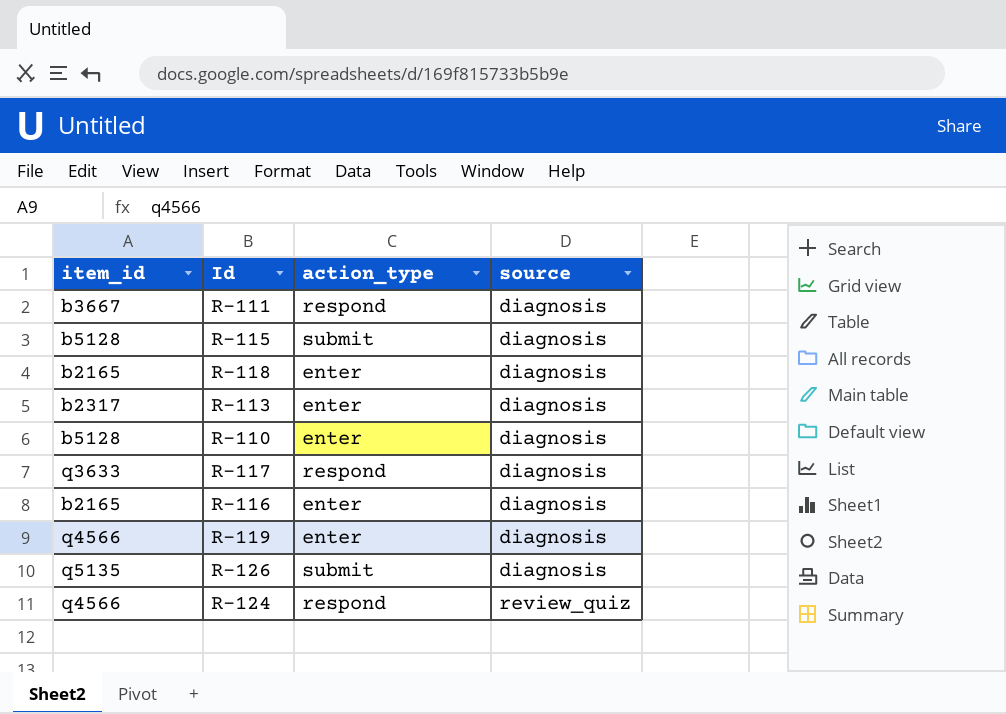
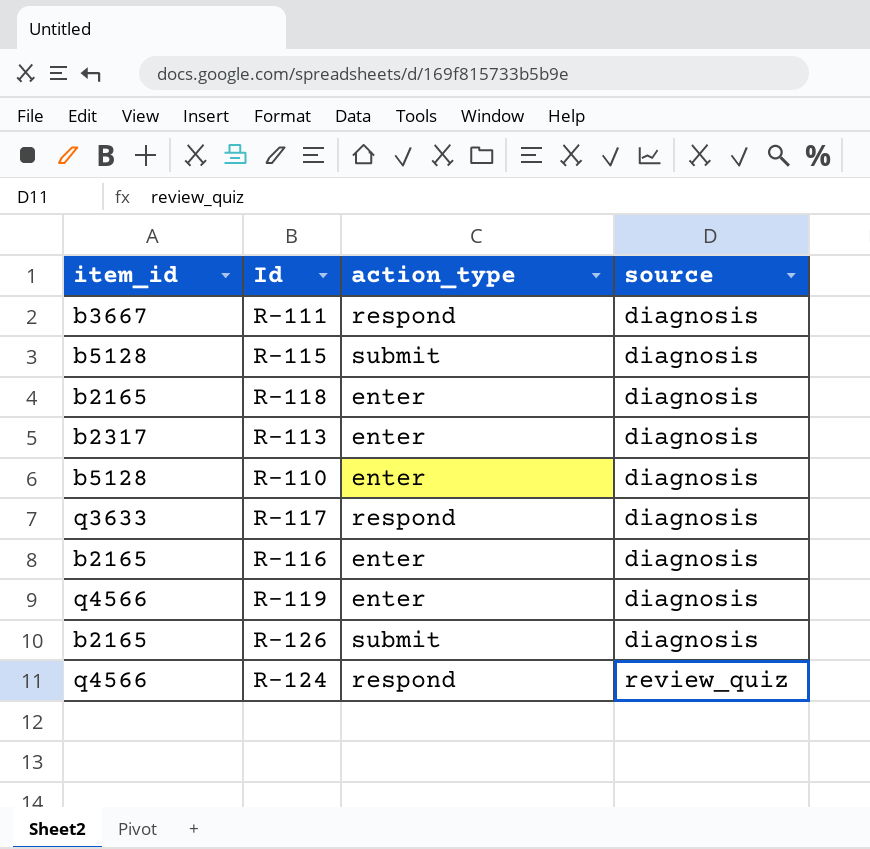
R-126 | item_id: q5135 -> b2165

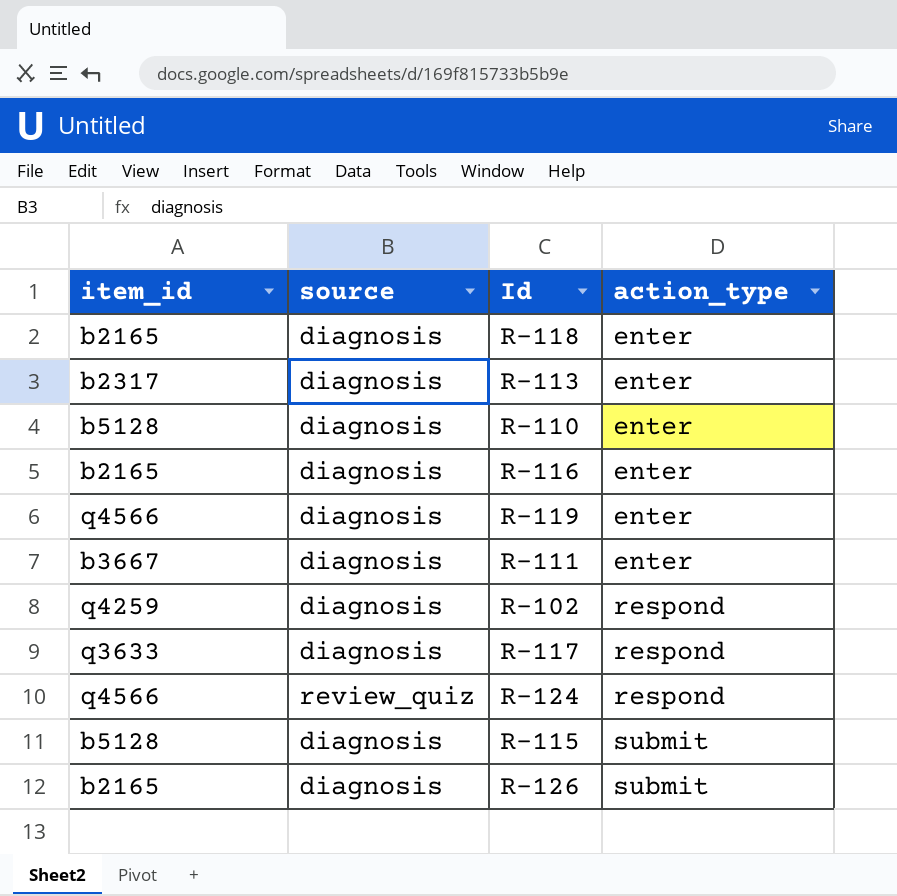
row order: source ascending -> action_type ascending
column source | position: 4 -> 2
R-111 | action_type: respond -> enter
row R-102: none -> q4259 | diagnosis | respond

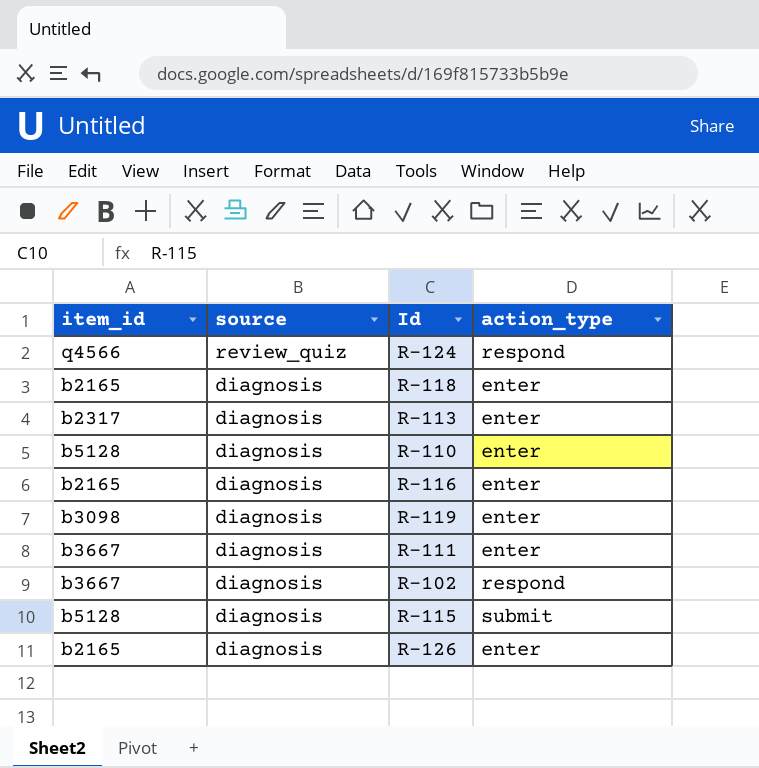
row order: action_type ascending -> source descending
row R-117: q3633 | diagnosis | respond -> none
R-119 | item_id: q4566 -> b3098
R-102 | item_id: q4259 -> b3667
R-126 | action_type: submit -> enter

